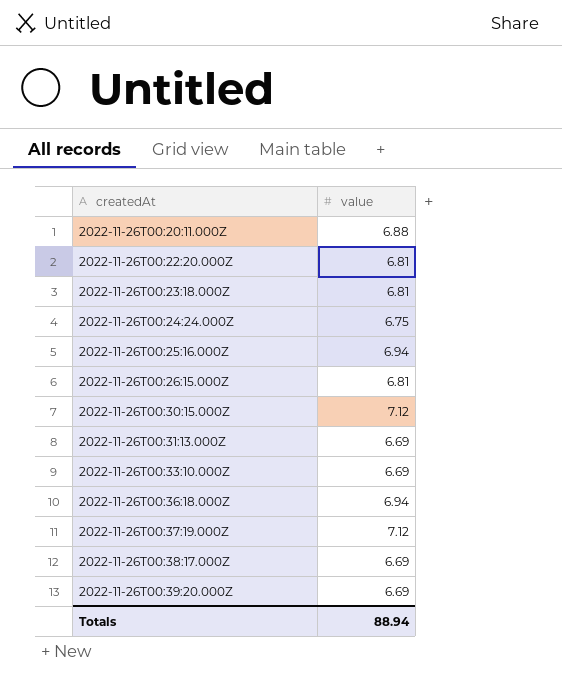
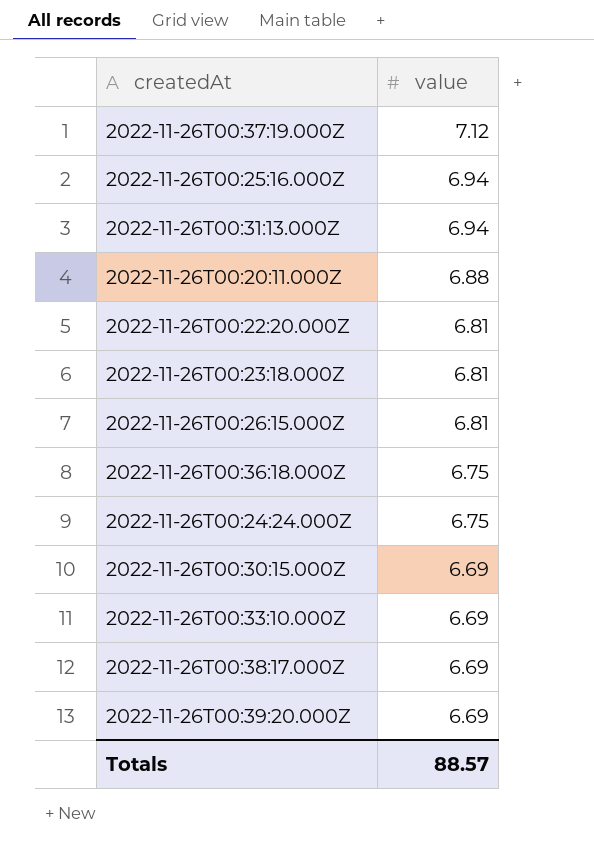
row order: createdAt ascending -> value descending
2022-11-26T00:31:13.000Z | value: 6.69 -> 6.94
2022-11-26T00:36:18.000Z | value: 6.94 -> 6.75
2022-11-26T00:30:15.000Z | value: 7.12 -> 6.69
Totals | value: 88.94 -> 88.57

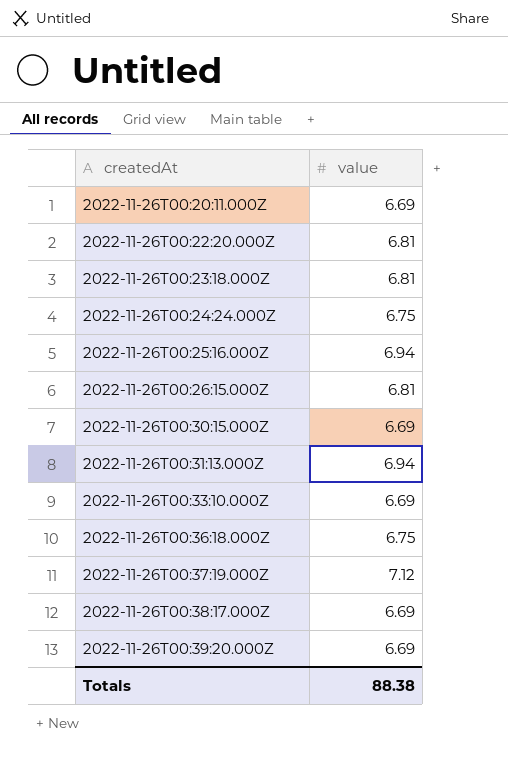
row order: value descending -> createdAt ascending
2022-11-26T00:20:11.000Z | value: 6.88 -> 6.69
Totals | value: 88.57 -> 88.38

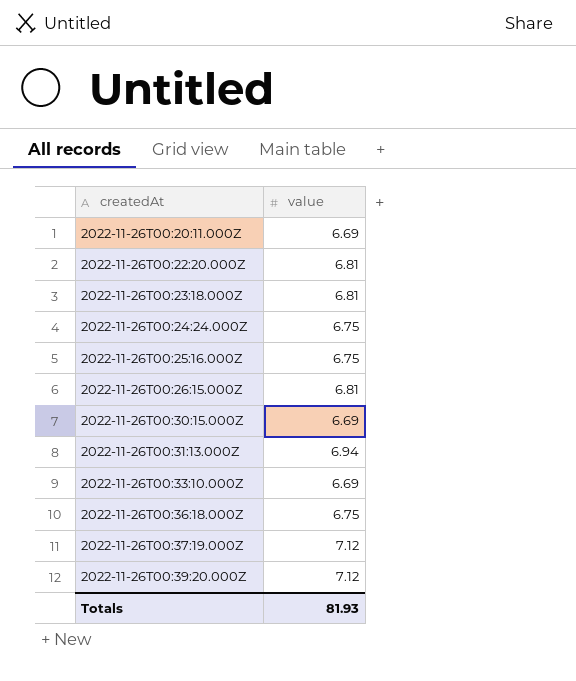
row 2022-11-26T00:38:17.000Z: 6.69 -> none
2022-11-26T00:25:16.000Z | value: 6.94 -> 6.75
2022-11-26T00:39:20.000Z | value: 6.69 -> 7.12
Totals | value: 88.38 -> 81.93

